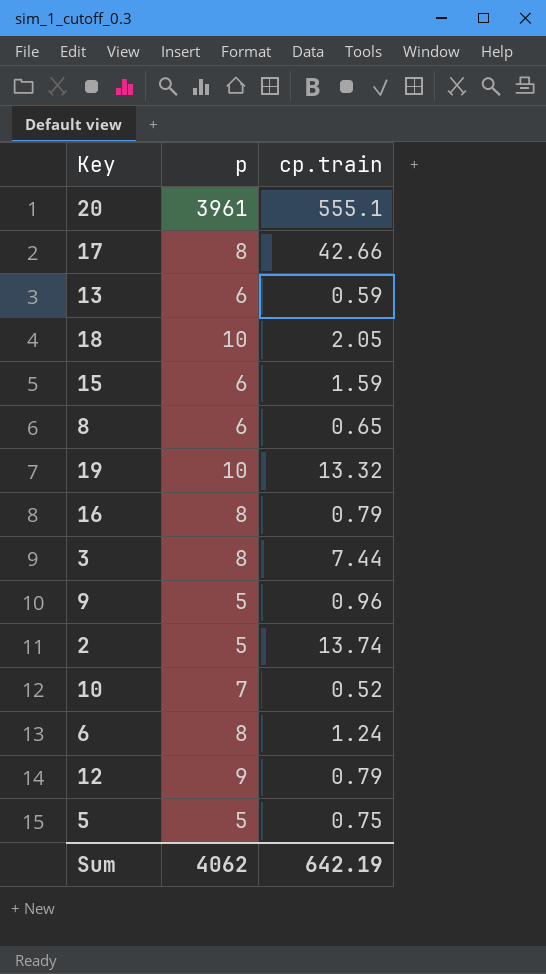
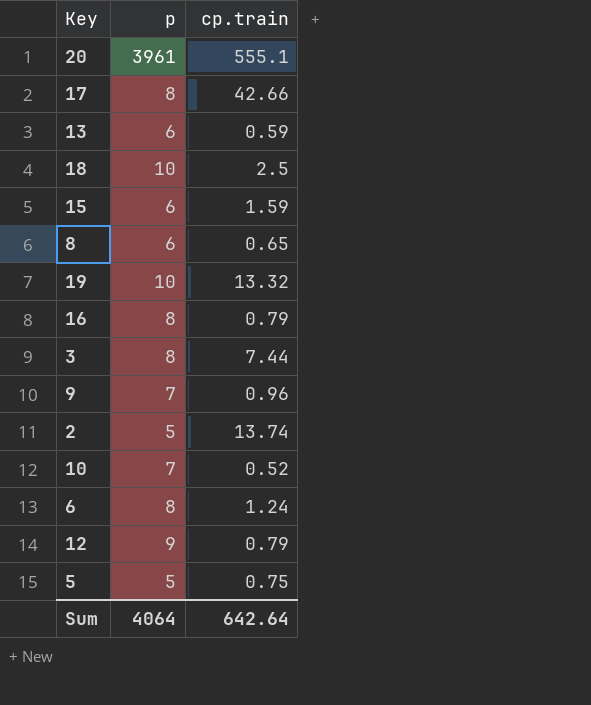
18 | cp.train: 2.05 -> 2.5
9 | p: 5 -> 7
Sum | p: 4062 -> 4064
Sum | cp.train: 642.19 -> 642.64

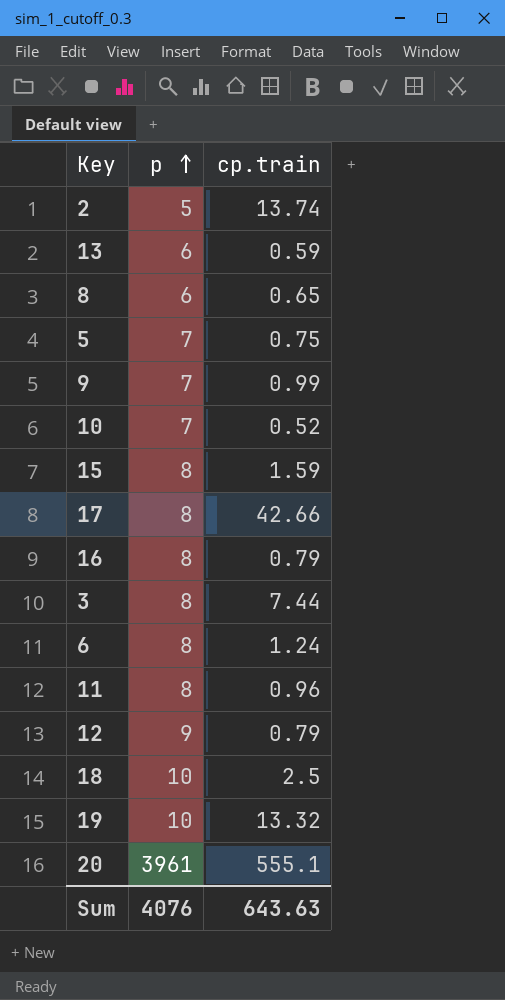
row order: none -> p ascending
5 | p: 5 -> 7
9 | cp.train: 0.96 -> 0.99
15 | p: 6 -> 8
row 11: none -> 8 | 0.96
Sum | p: 4064 -> 4076
Sum | cp.train: 642.64 -> 643.63

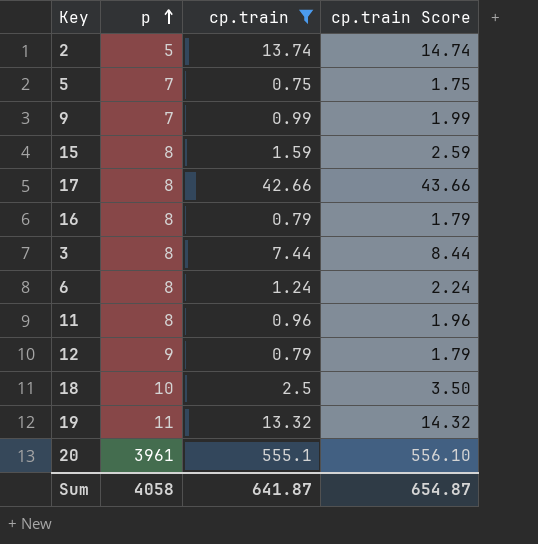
filter: none -> cp.train >= 0.75
column cp.train Score | formula: none -> [cp.train] + 1
19 | p: 10 -> 11
Sum | p: 4076 -> 4058
Sum | cp.train: 643.63 -> 641.87

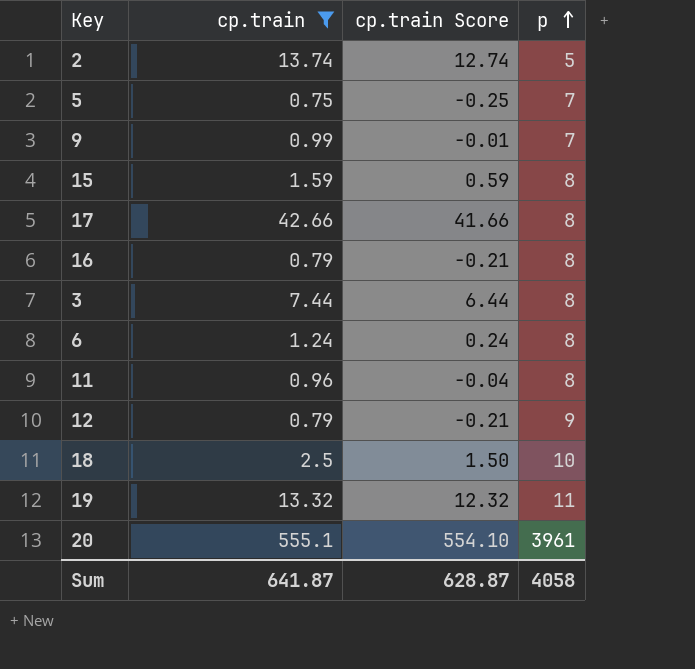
column cp.train Score | formula: [cp.train] + 1 -> [cp.train] - 1
column p | position: 2 -> 4
Sum | cp.train Score: 654.87 -> 628.87

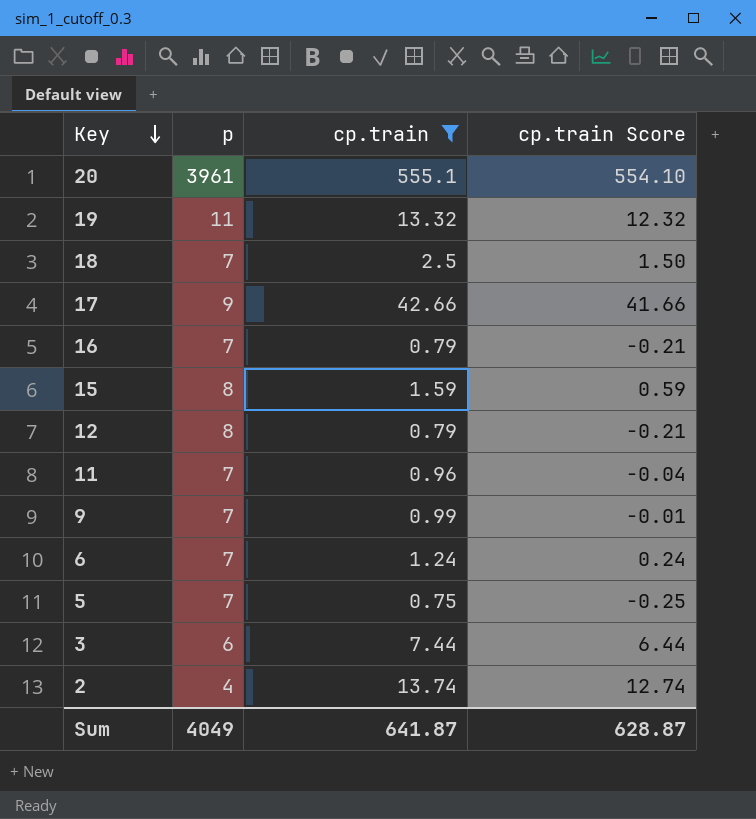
row order: p ascending -> Key descending
column p | position: 4 -> 2
18 | p: 10 -> 7
17 | p: 8 -> 9
16 | p: 8 -> 7
12 | p: 9 -> 8
11 | p: 8 -> 7
6 | p: 8 -> 7
3 | p: 8 -> 6
2 | p: 5 -> 4
Sum | p: 4058 -> 4049

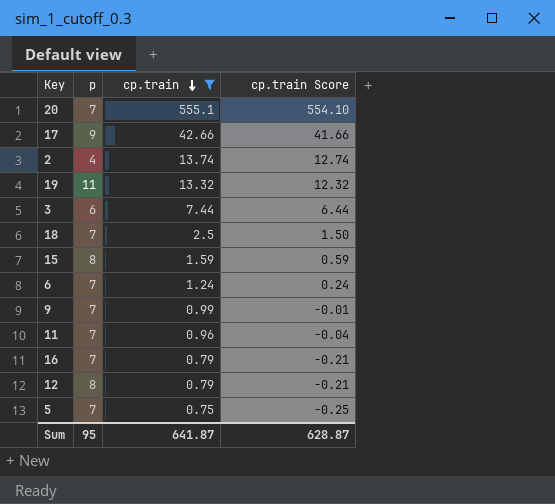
row order: Key descending -> cp.train descending
20 | p: 3961 -> 7
Sum | p: 4049 -> 95

